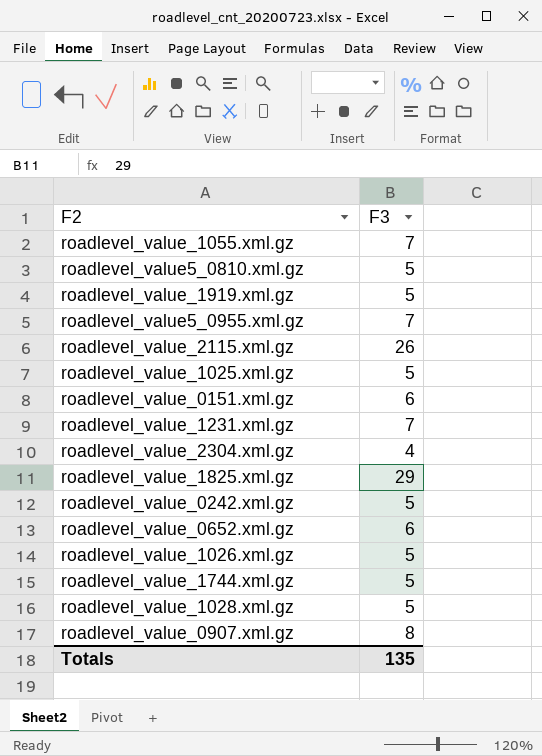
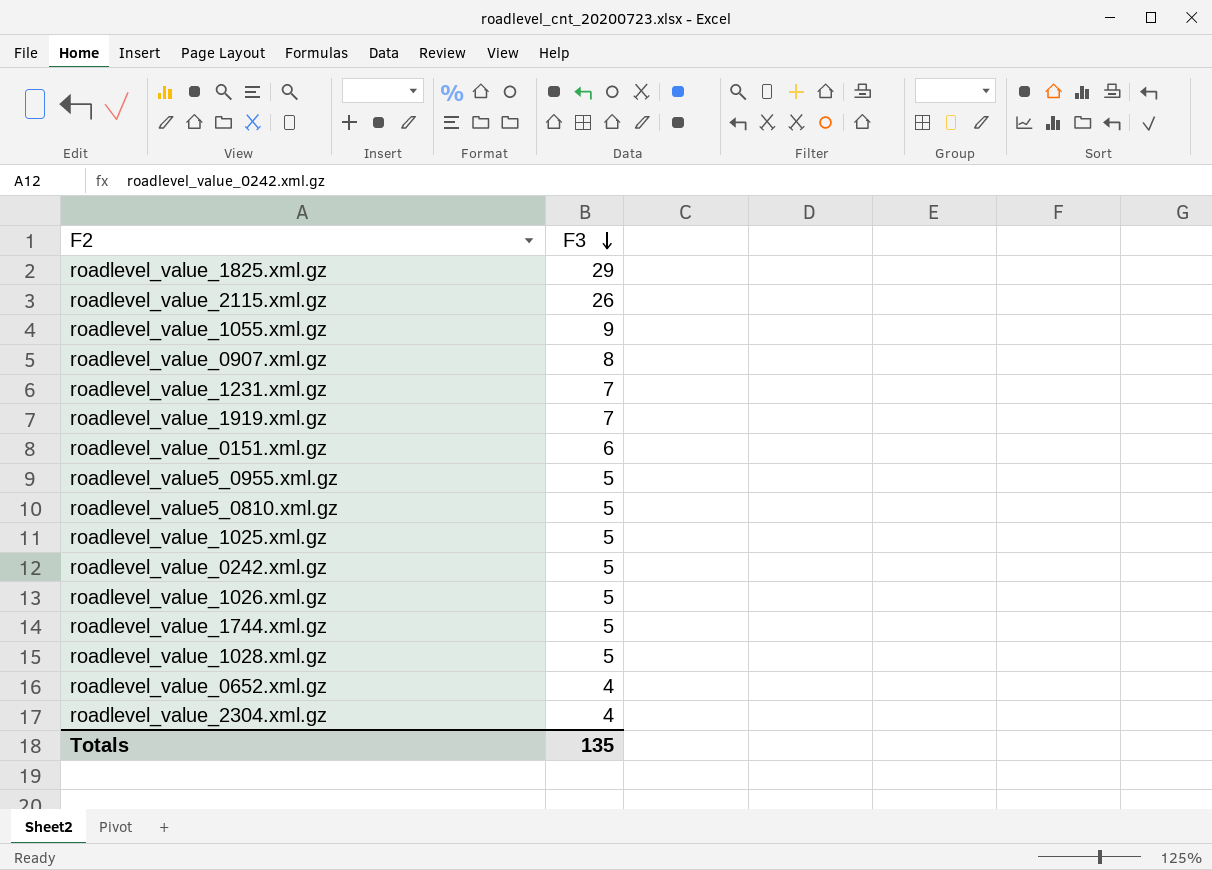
row order: none -> F3 descending
roadlevel_value_1055.xml.gz | F3: 7 -> 9
roadlevel_value_1919.xml.gz | F3: 5 -> 7
roadlevel_value5_0955.xml.gz | F3: 7 -> 5
roadlevel_value_0652.xml.gz | F3: 6 -> 4

